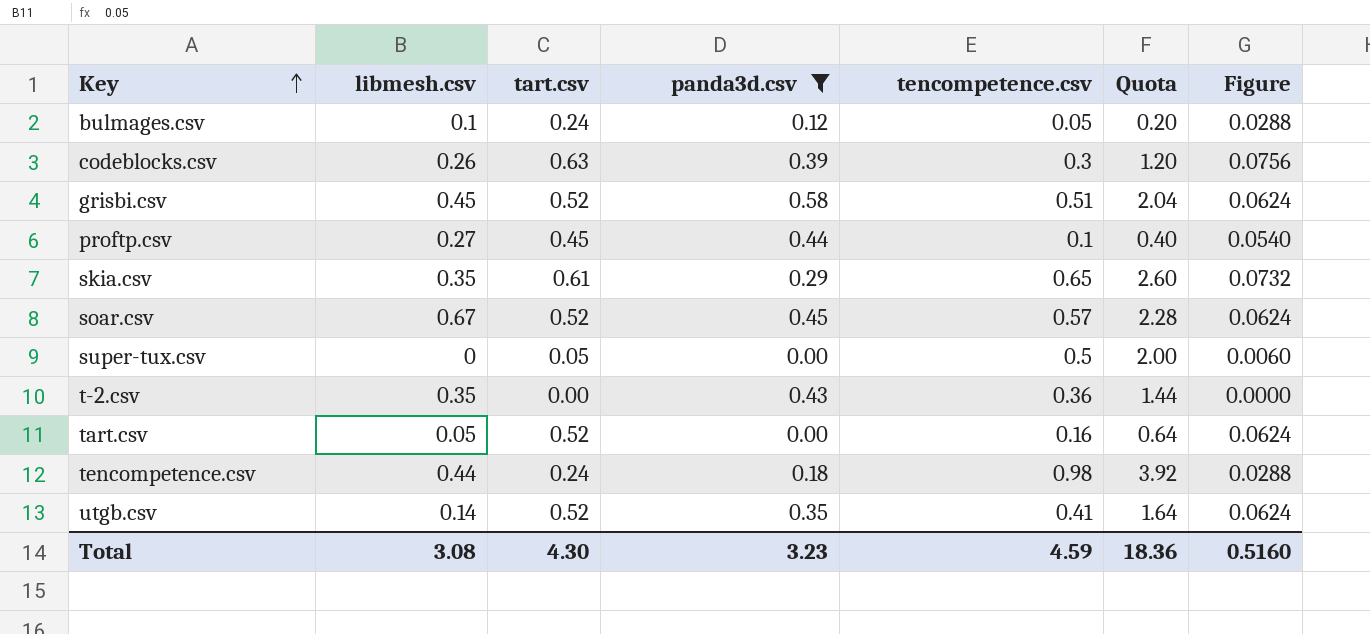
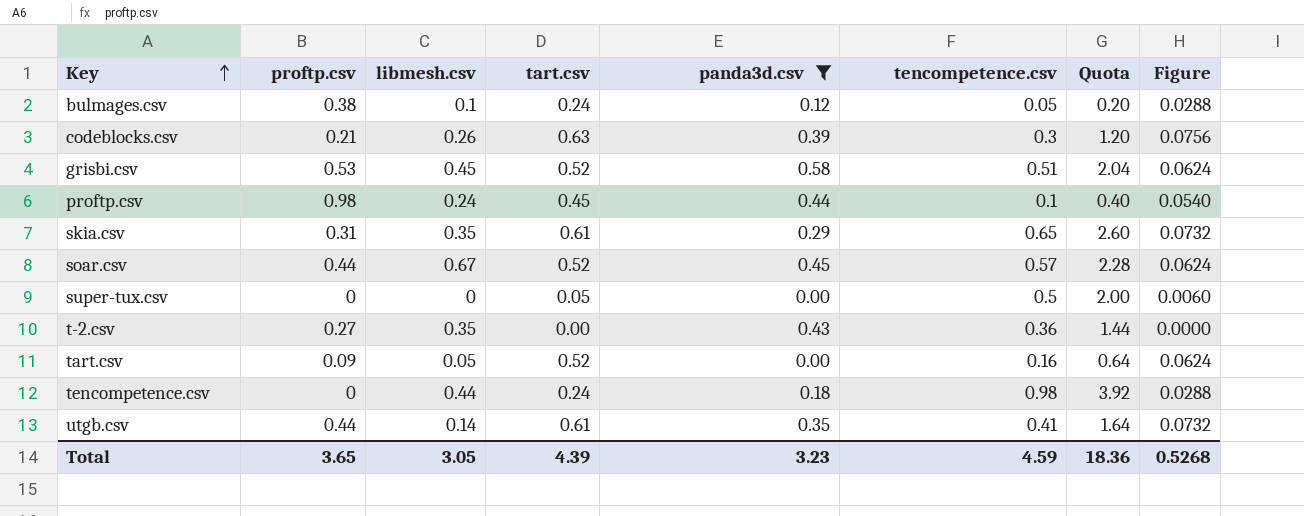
column proftp.csv | position: none -> 2
proftp.csv | libmesh.csv: 0.27 -> 0.24
utgb.csv | tart.csv: 0.52 -> 0.61
utgb.csv | Figure: 0.0624 -> 0.0732
Total | libmesh.csv: 3.08 -> 3.05
Total | tart.csv: 4.30 -> 4.39
Total | Figure: 0.5160 -> 0.5268

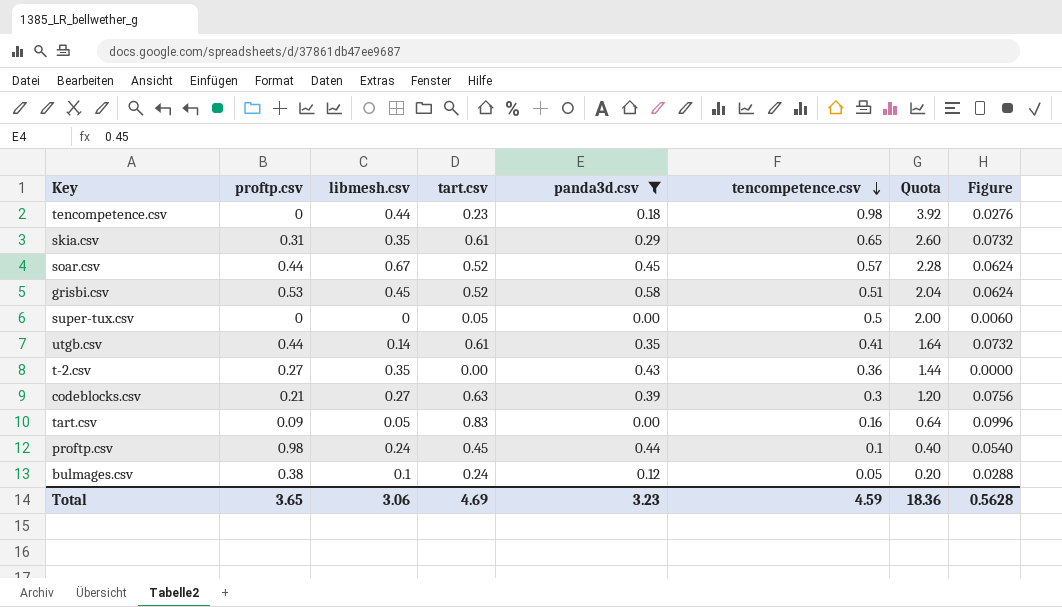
row order: Key ascending -> tencompetence.csv descending
tencompetence.csv | tart.csv: 0.24 -> 0.23
tencompetence.csv | Figure: 0.0288 -> 0.0276
codeblocks.csv | libmesh.csv: 0.26 -> 0.27
tart.csv | tart.csv: 0.52 -> 0.83
tart.csv | Figure: 0.0624 -> 0.0996
Total | libmesh.csv: 3.05 -> 3.06
Total | tart.csv: 4.39 -> 4.69
Total | Figure: 0.5268 -> 0.5628

